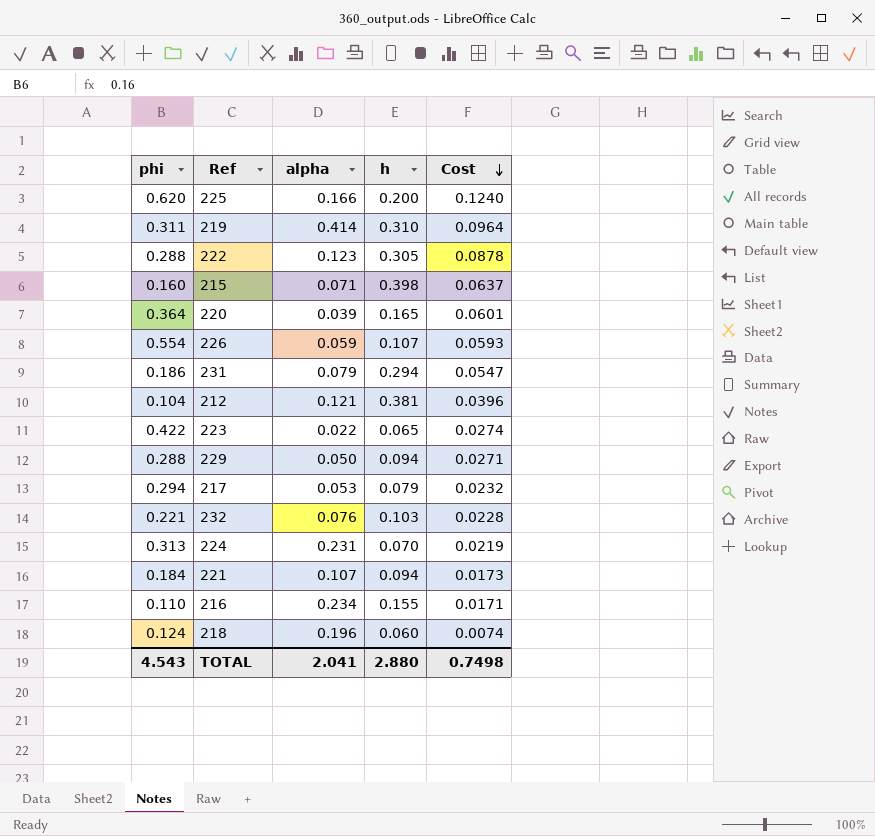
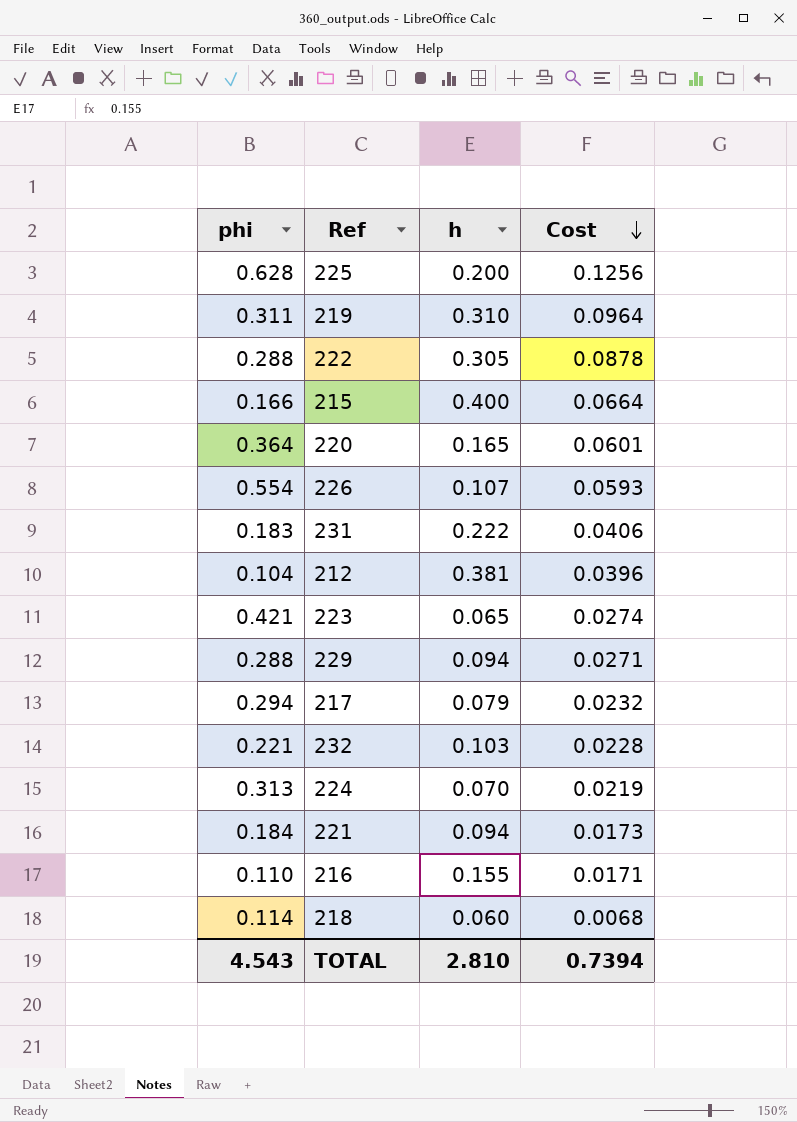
column alpha | position: 3 -> none
225 | phi: 0.620 -> 0.628
225 | Cost: 0.1240 -> 0.1256
215 | phi: 0.160 -> 0.166
215 | h: 0.398 -> 0.400
215 | Cost: 0.0637 -> 0.0664
231 | phi: 0.186 -> 0.183
231 | h: 0.294 -> 0.222
231 | Cost: 0.0547 -> 0.0406
223 | phi: 0.422 -> 0.421
218 | phi: 0.124 -> 0.114
218 | Cost: 0.0074 -> 0.0068
TOTAL | h: 2.880 -> 2.810
TOTAL | Cost: 0.7498 -> 0.7394

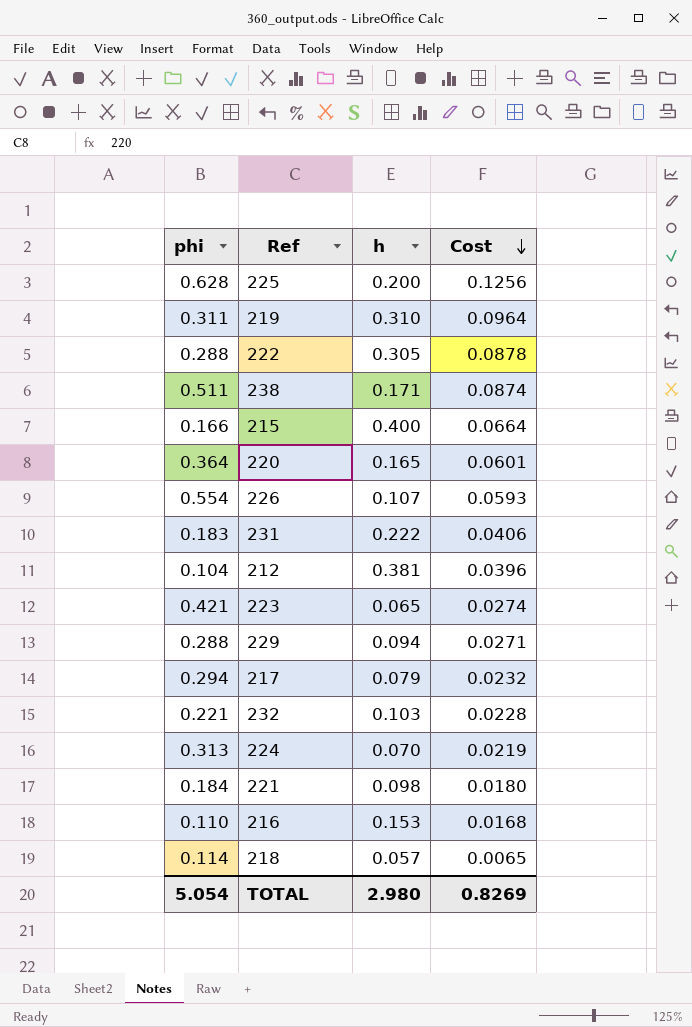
row 238: none -> 0.511 | 0.171 | 0.0874
221 | h: 0.094 -> 0.098
221 | Cost: 0.0173 -> 0.0180
216 | h: 0.155 -> 0.153
216 | Cost: 0.0171 -> 0.0168
218 | h: 0.060 -> 0.057
218 | Cost: 0.0068 -> 0.0065
TOTAL | phi: 4.543 -> 5.054
TOTAL | h: 2.810 -> 2.980
TOTAL | Cost: 0.7394 -> 0.8269

